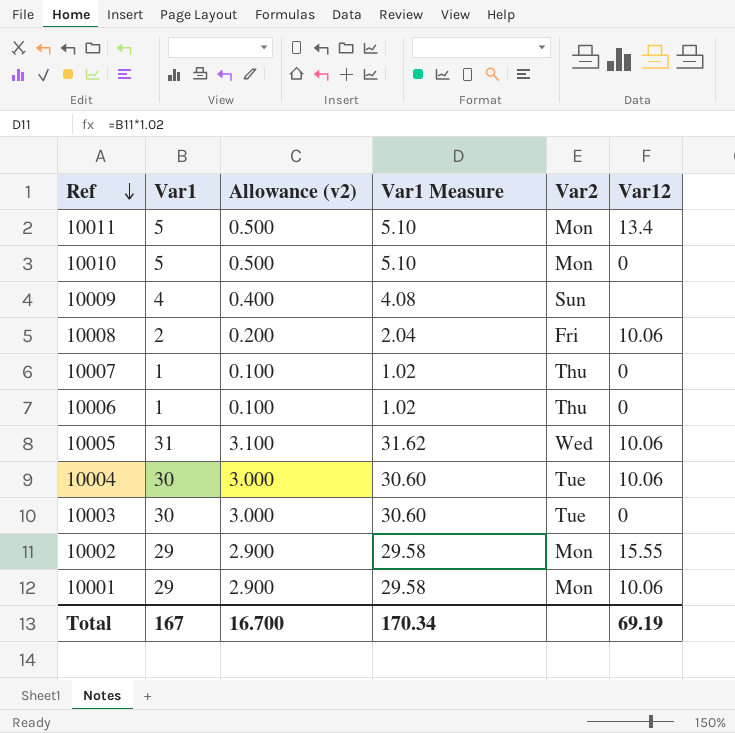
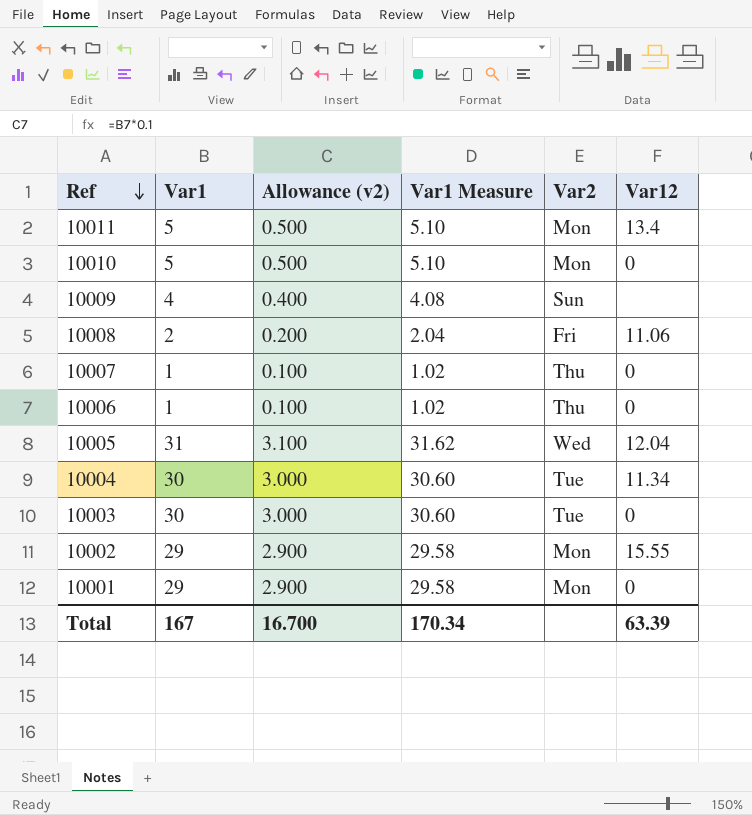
10008 | Var12: 10.06 -> 11.06
10005 | Var12: 10.06 -> 12.04
10004 | Var12: 10.06 -> 11.34
10001 | Var12: 10.06 -> 0
Total | Var12: 69.19 -> 63.39

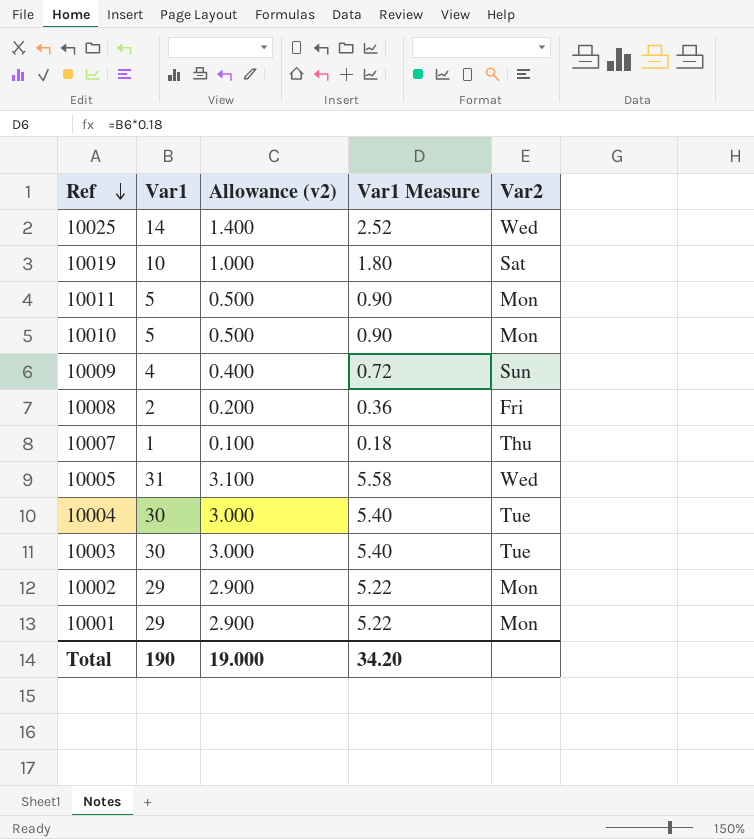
column Var12 | position: 6 -> none
column Var1 Measure | formula: [Var1] * 1.02 -> [Var1] * 0.18
row 10006: 1 | 0.100 | 1.02 | Thu | 0 -> none
row 10025: none -> 14 | 1.400 | 2.52 | Wed
row 10019: none -> 10 | 1.000 | 1.80 | Sat
Total | Var1: 167 -> 190
Total | Allowance (v2): 16.700 -> 19.000
Total | Var1 Measure: 170.34 -> 34.20

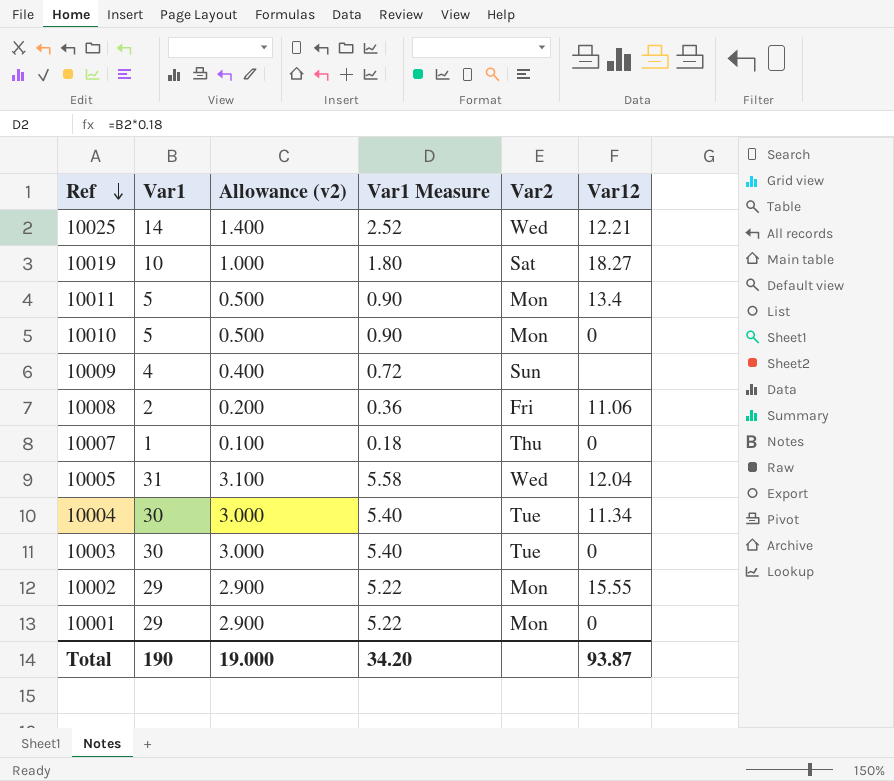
column Var12 | position: none -> 6

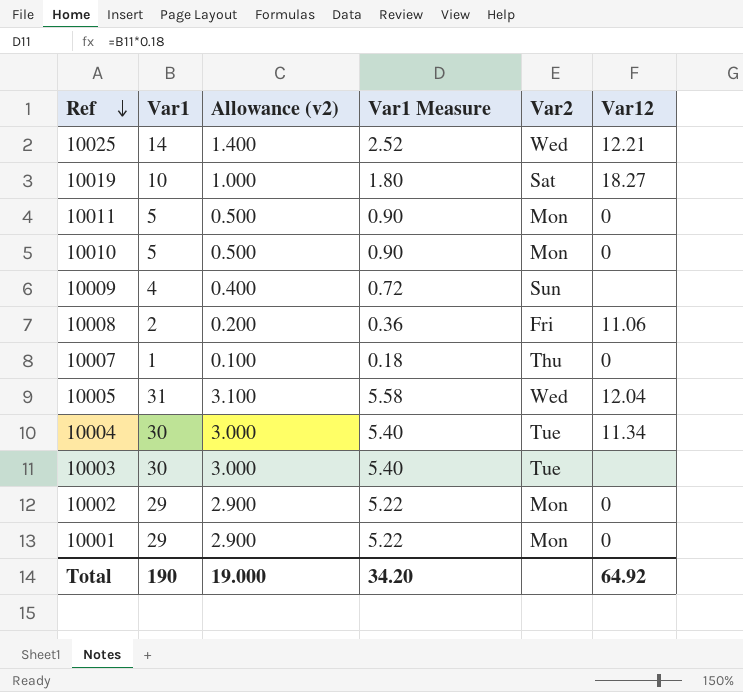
10011 | Var12: 13.4 -> 0
10003 | Var12: 0 -> none
10002 | Var12: 15.55 -> 0
Total | Var12: 93.87 -> 64.92

